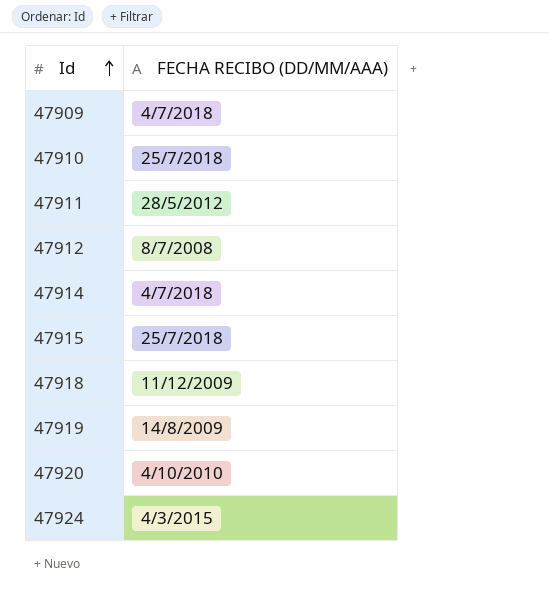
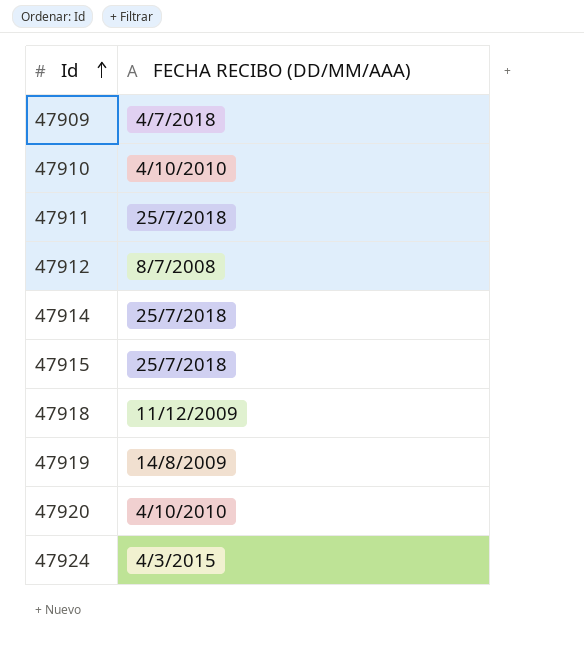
47910 | FECHA RECIBO (DD/MM/AAA): 25/7/2018 -> 4/10/2010
47911 | FECHA RECIBO (DD/MM/AAA): 28/5/2012 -> 25/7/2018
47914 | FECHA RECIBO (DD/MM/AAA): 4/7/2018 -> 25/7/2018

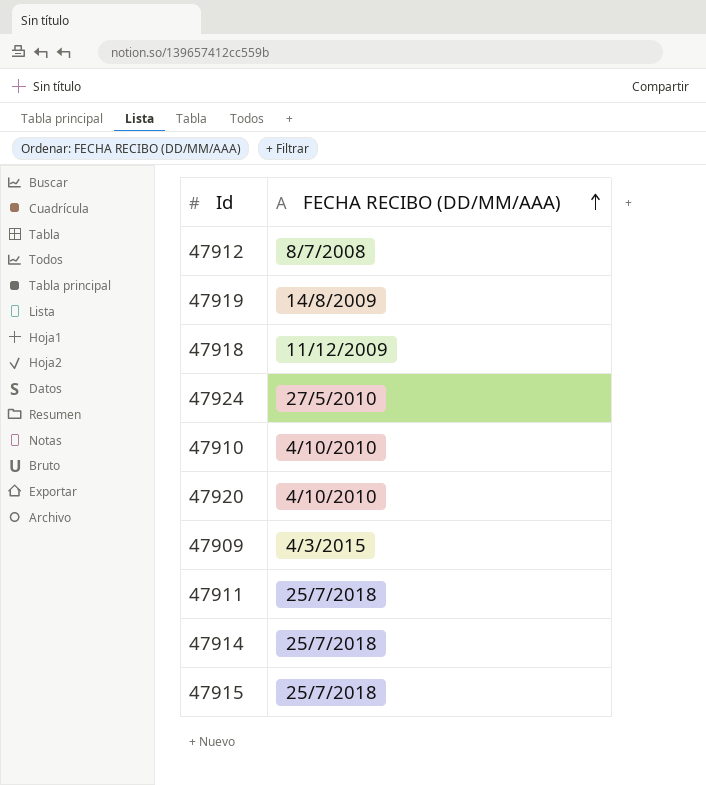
row order: Id ascending -> FECHA RECIBO (DD/MM/AAA) ascending
47924 | FECHA RECIBO (DD/MM/AAA): 4/3/2015 -> 27/5/2010
47909 | FECHA RECIBO (DD/MM/AAA): 4/7/2018 -> 4/3/2015

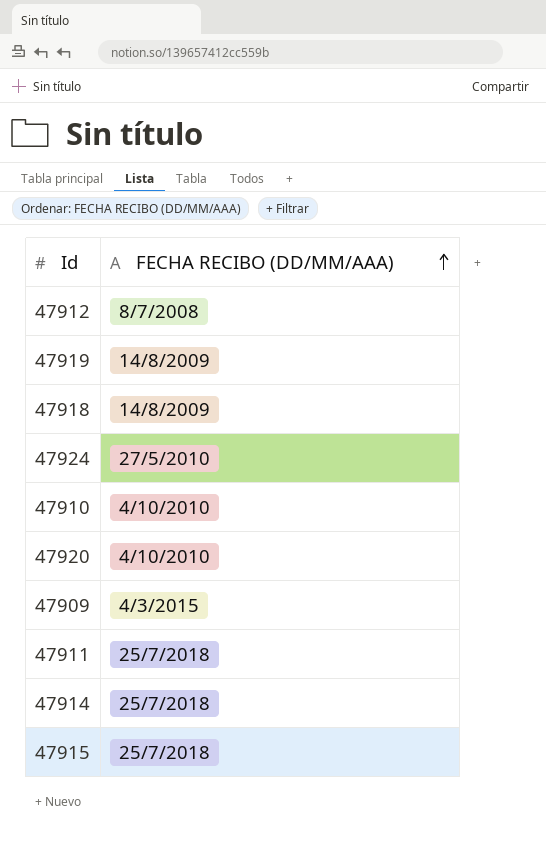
47918 | FECHA RECIBO (DD/MM/AAA): 11/12/2009 -> 14/8/2009

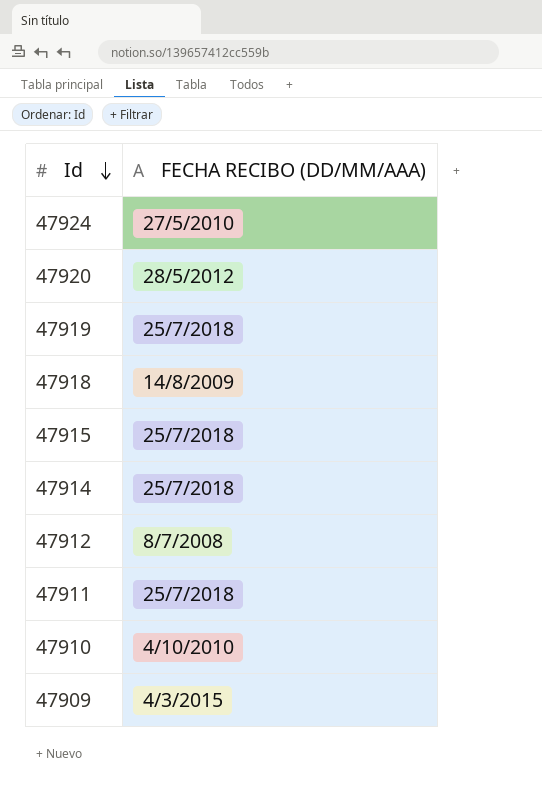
row order: FECHA RECIBO (DD/MM/AAA) ascending -> Id descending
47920 | FECHA RECIBO (DD/MM/AAA): 4/10/2010 -> 28/5/2012
47919 | FECHA RECIBO (DD/MM/AAA): 14/8/2009 -> 25/7/2018

